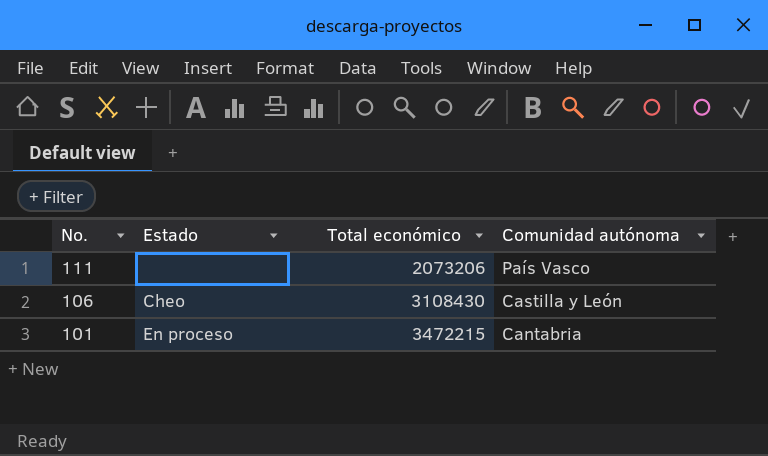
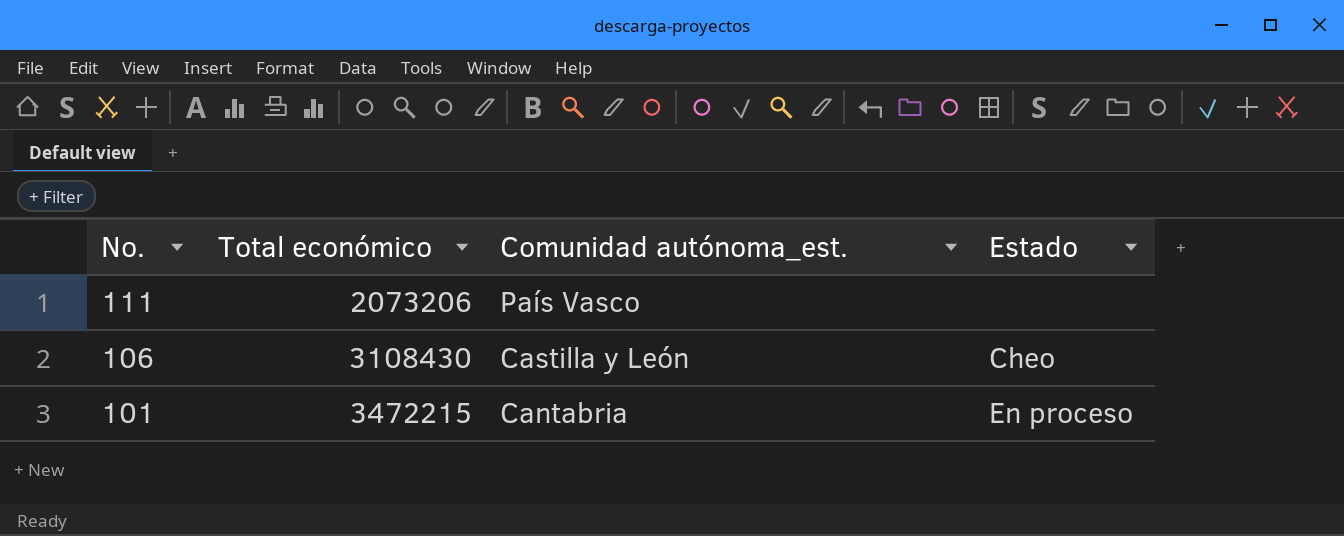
column name: Comunidad autónoma -> Comunidad autónoma_est.
column Estado | position: 2 -> 4

